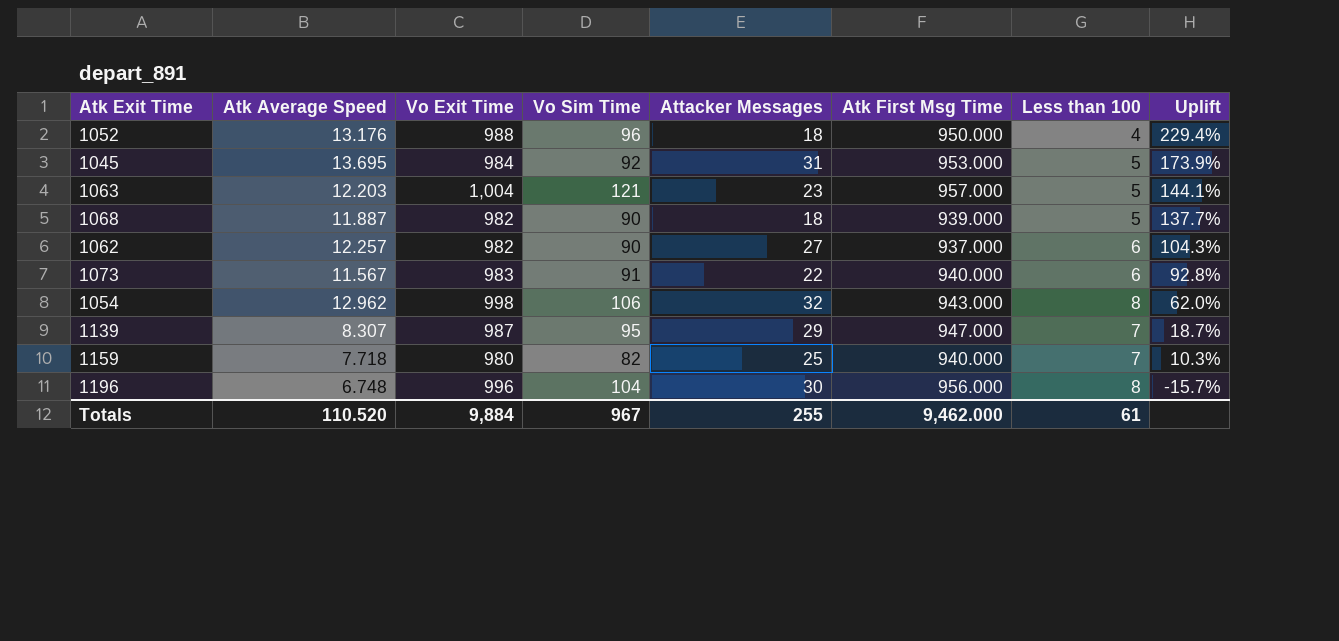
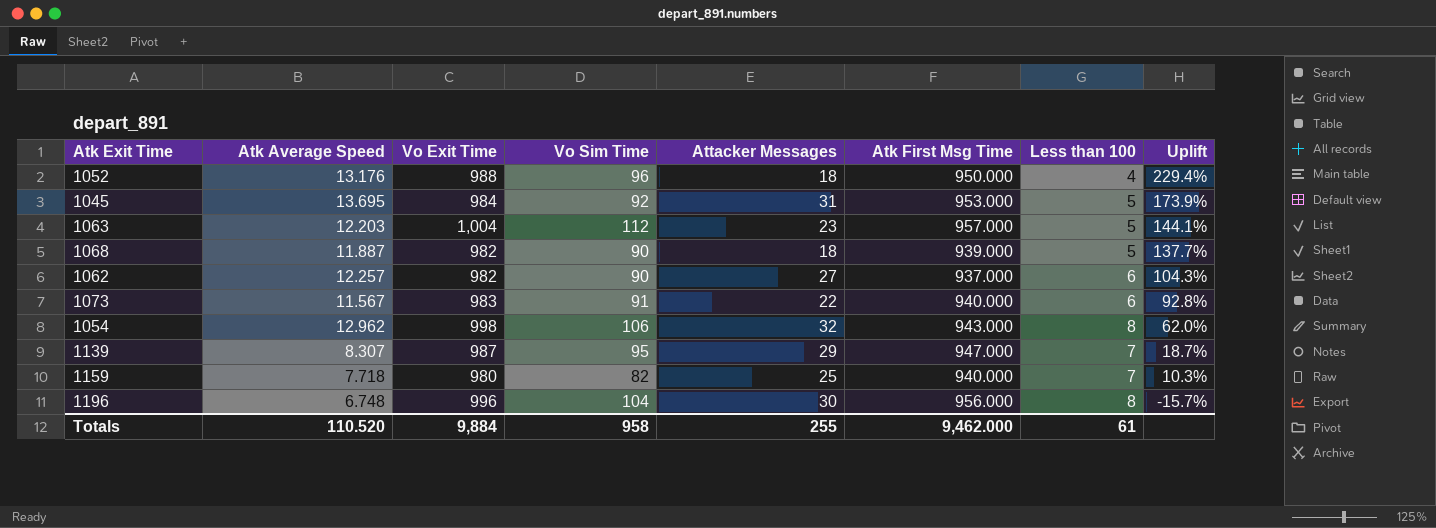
1063 | Vo Sim Time: 121 -> 112
Totals | Vo Sim Time: 967 -> 958

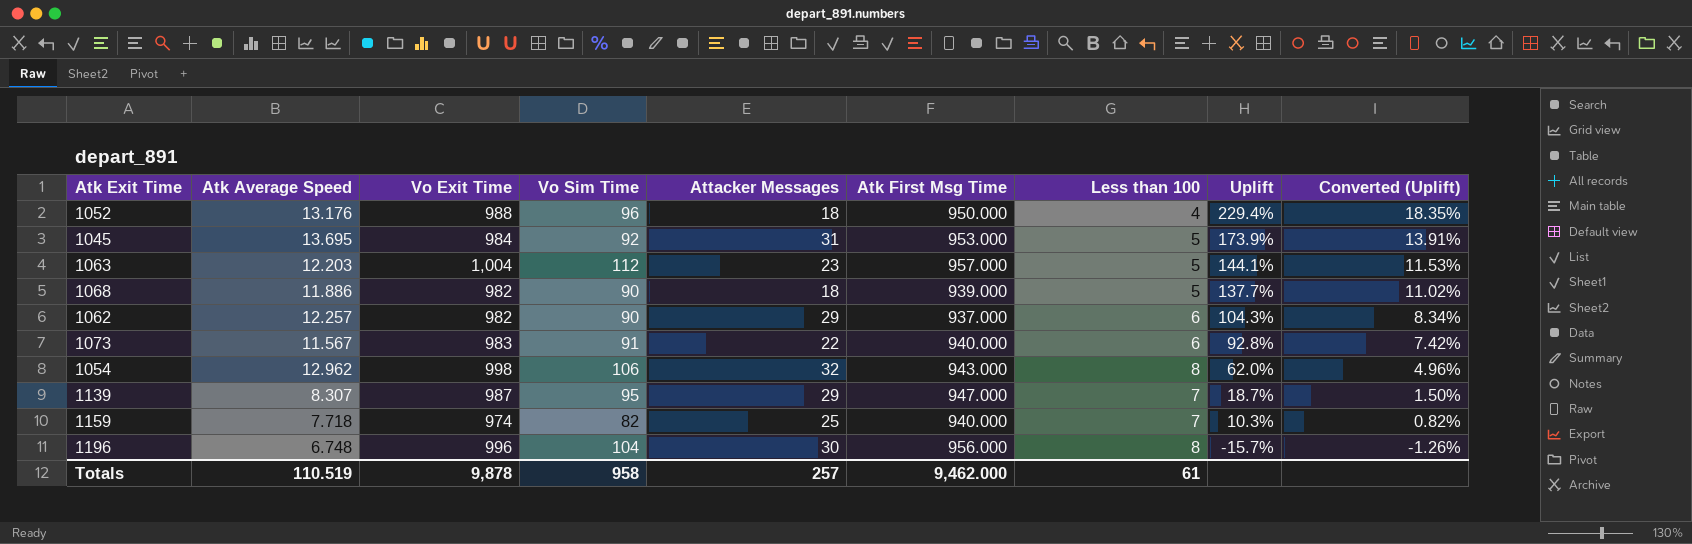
column Converted (Uplift) | formula: none -> [Uplift] * 0.08
1068 | Atk Average Speed: 11.887 -> 11.886
1062 | Attacker Messages: 27 -> 29
1159 | Vo Exit Time: 980 -> 974
Totals | Atk Average Speed: 110.520 -> 110.519
Totals | Vo Exit Time: 9,884 -> 9,878
Totals | Attacker Messages: 255 -> 257

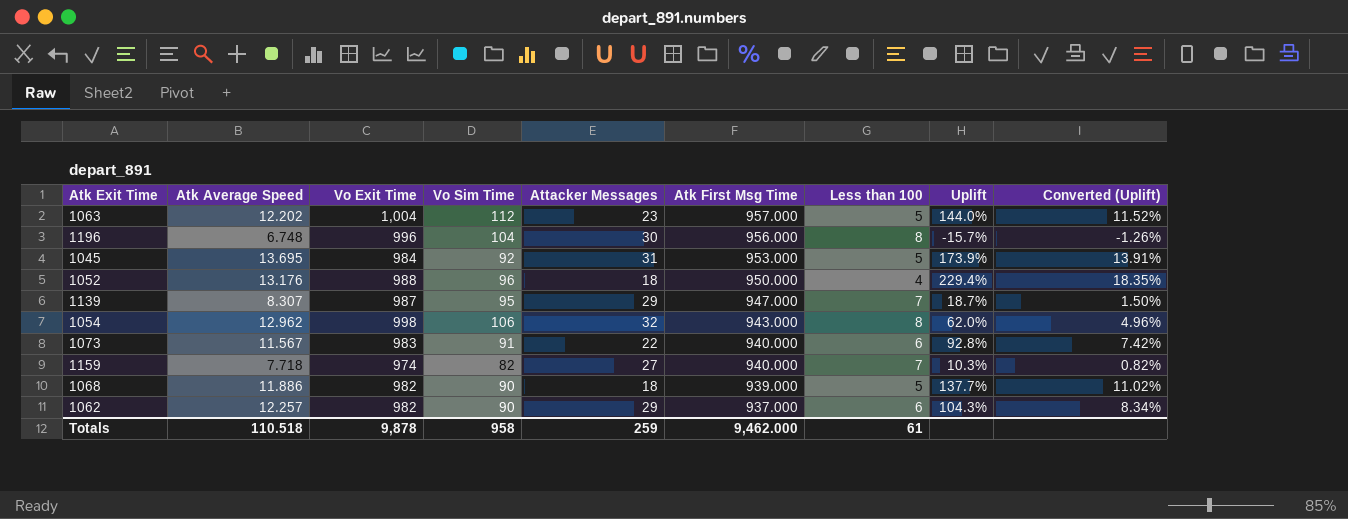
row order: Uplift descending -> Atk First Msg Time descending
1063 | Atk Average Speed: 12.203 -> 12.202
1063 | Uplift: 144.1% -> 144.0%
1063 | Converted (Uplift): 11.53% -> 11.52%
1159 | Attacker Messages: 25 -> 27
Totals | Atk Average Speed: 110.519 -> 110.518
Totals | Attacker Messages: 257 -> 259

